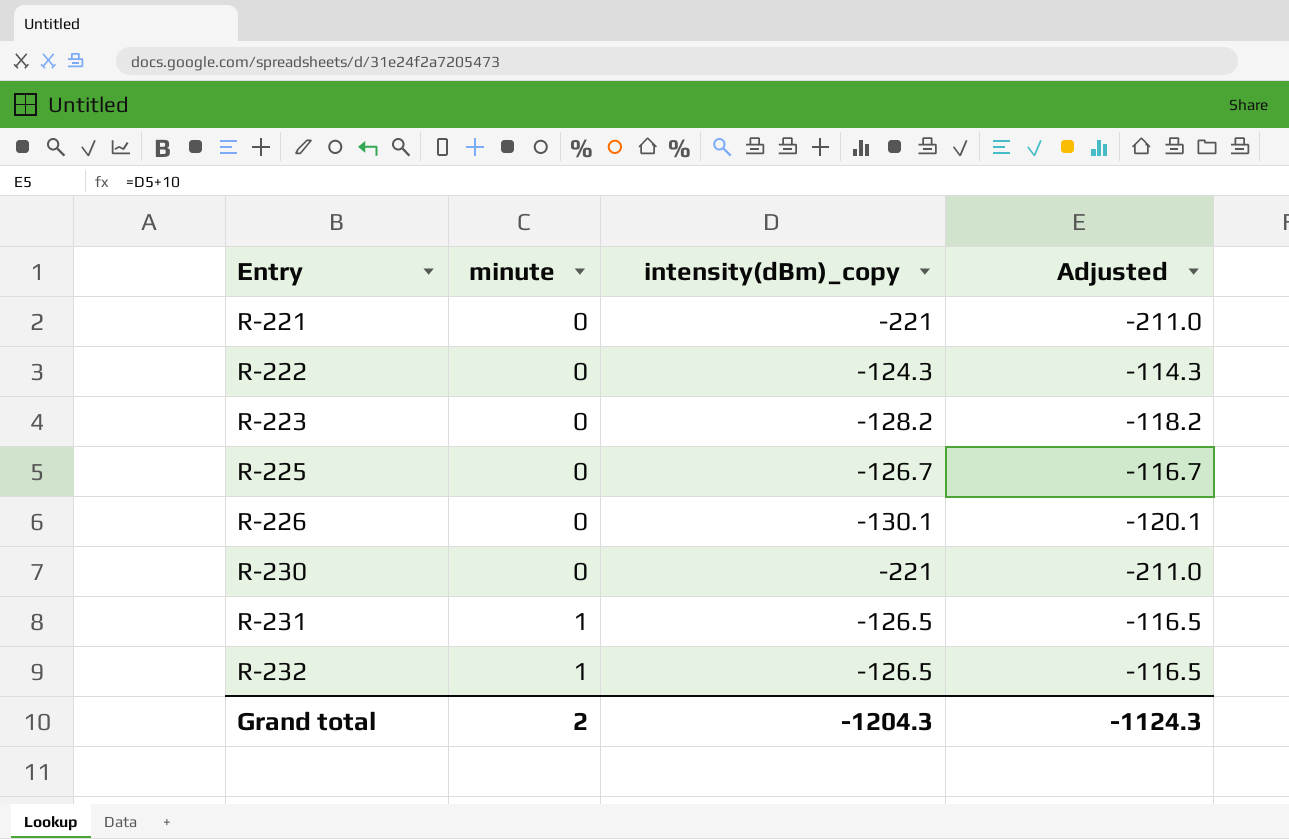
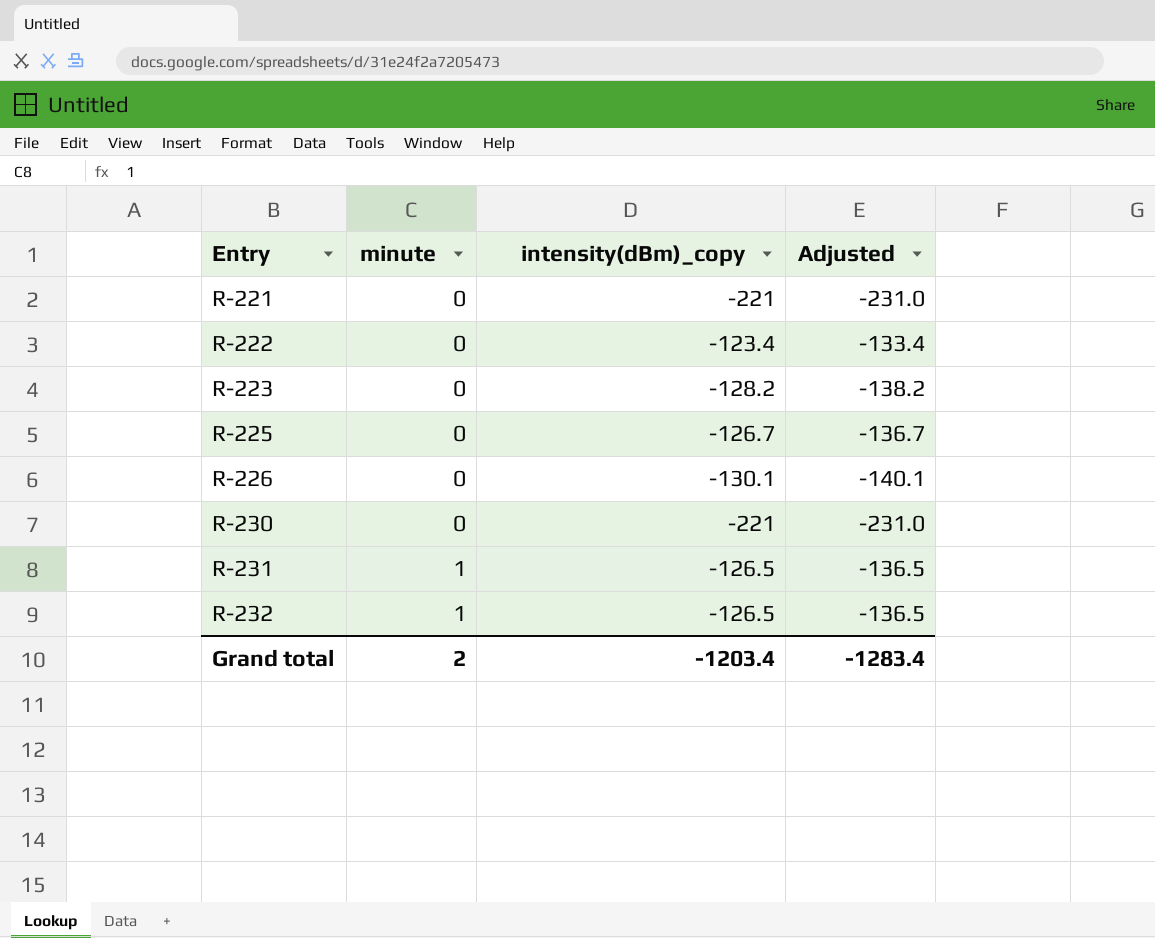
column Adjusted | formula: [intensity(dBm)_copy] + 10 -> [intensity(dBm)_copy] - 10
R-222 | intensity(dBm)_copy: -124.3 -> -123.4
Grand total | intensity(dBm)_copy: -1204.3 -> -1203.4
Grand total | Adjusted: -1124.3 -> -1283.4

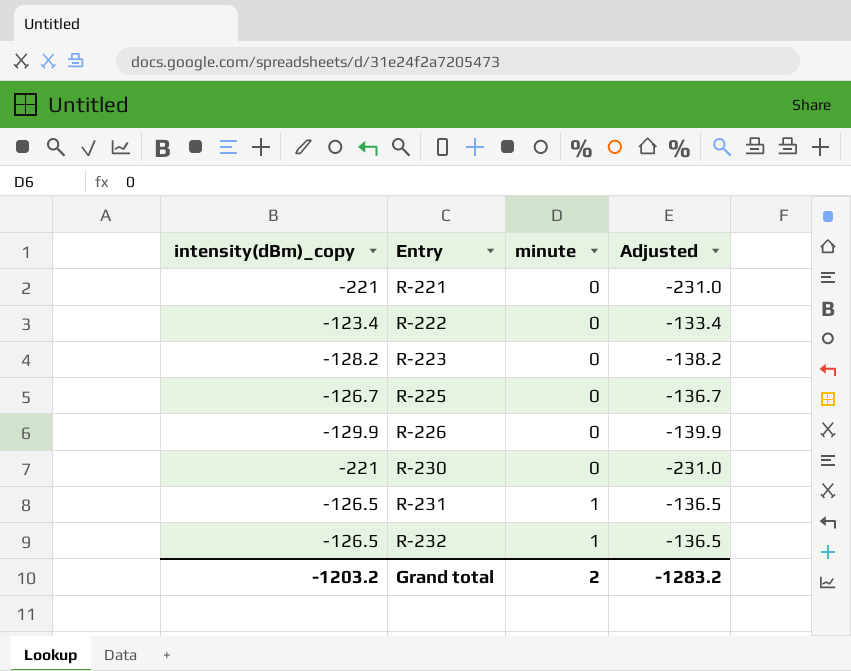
column intensity(dBm)_copy | position: 3 -> 1
R-226 | intensity(dBm)_copy: -130.1 -> -129.9
R-226 | Adjusted: -140.1 -> -139.9
Grand total | intensity(dBm)_copy: -1203.4 -> -1203.2
Grand total | Adjusted: -1283.4 -> -1283.2

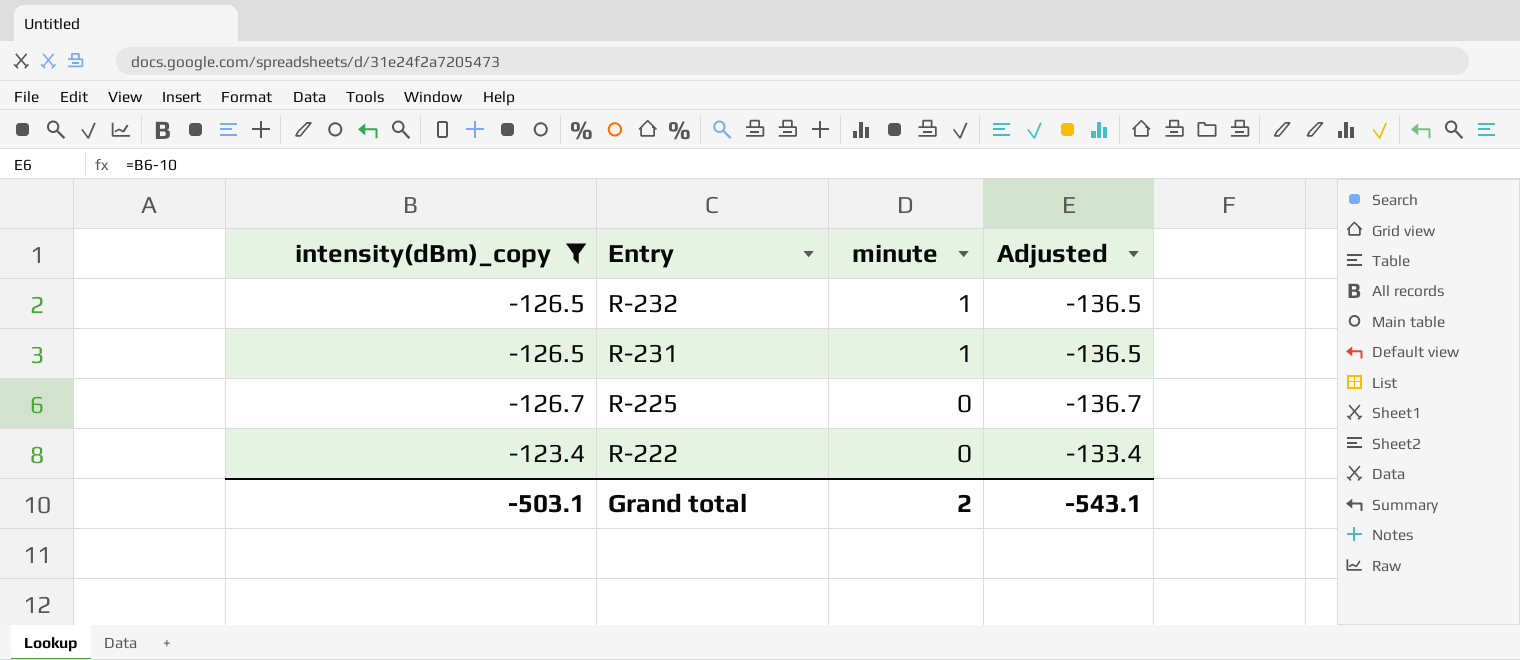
filter: none -> intensity(dBm)_copy >= -126.7
row order: Entry ascending -> Entry descending
Grand total | intensity(dBm)_copy: -1203.2 -> -503.1
Grand total | Adjusted: -1283.2 -> -543.1

